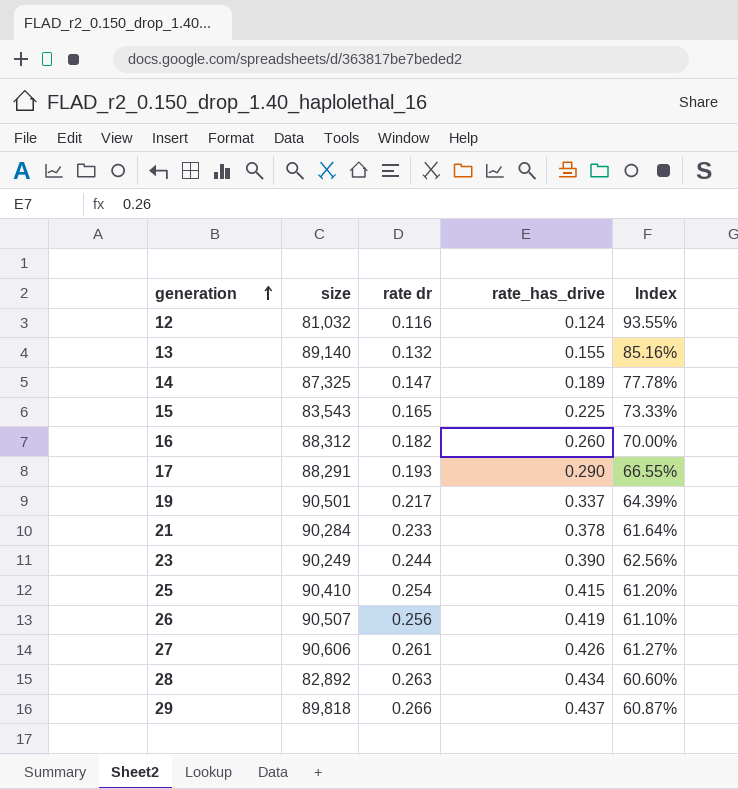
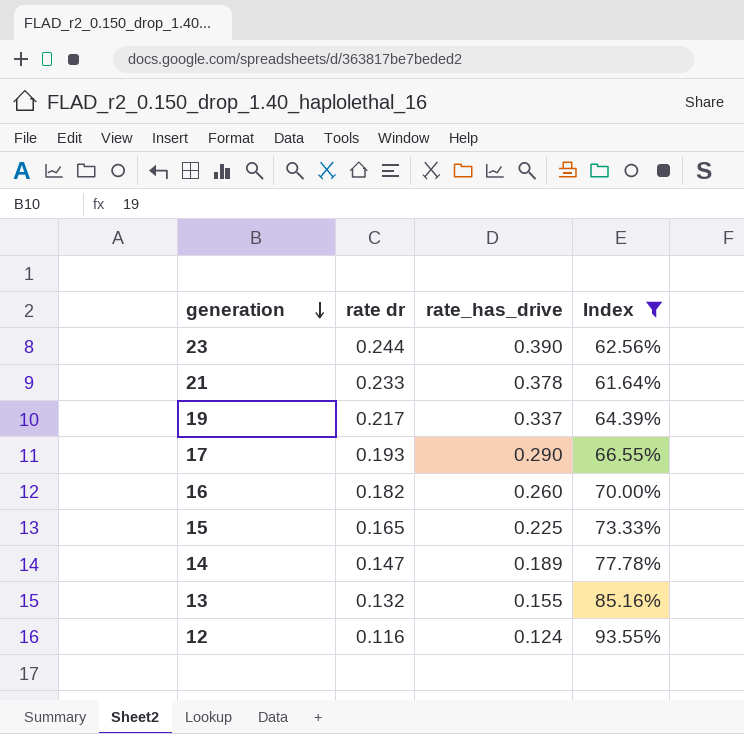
filter: none -> Index >= 61.64%
row order: generation ascending -> generation descending
column size | position: 2 -> none

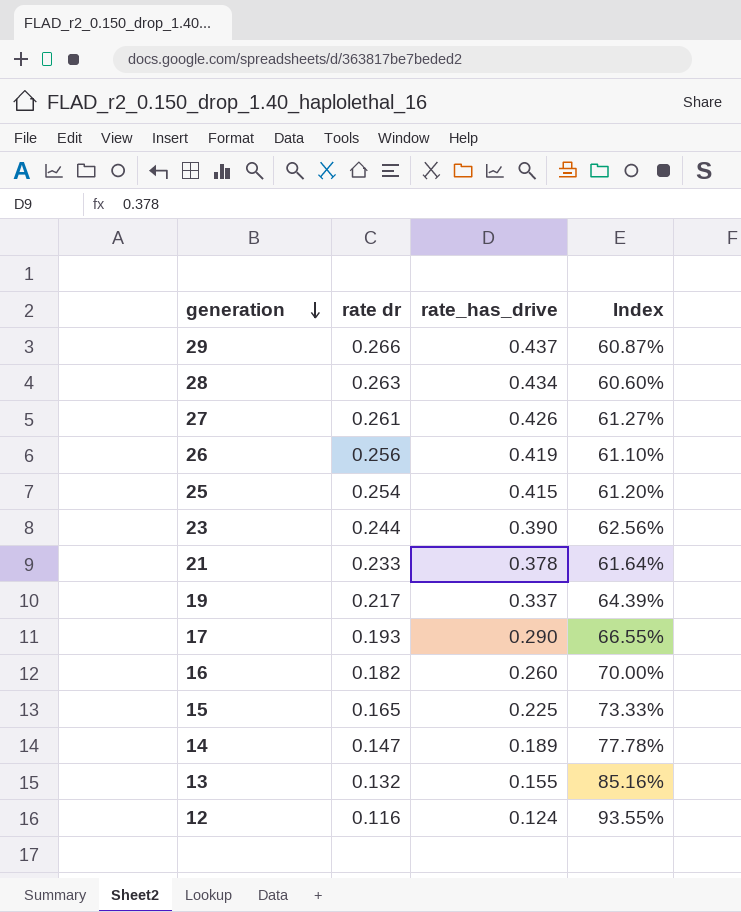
filter: Index >= 61.64% -> none

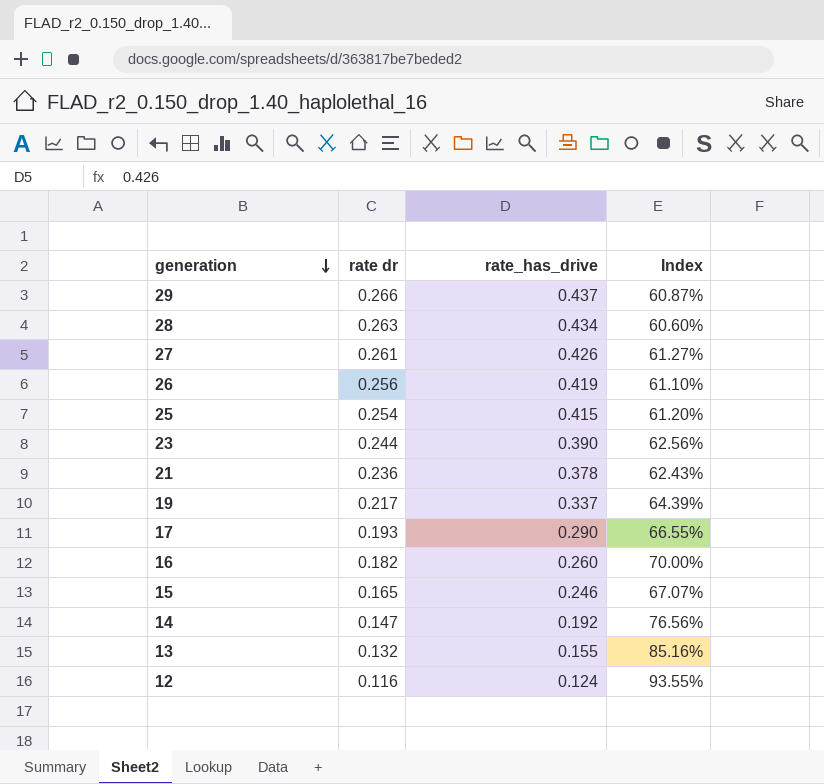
21 | rate dr: 0.233 -> 0.236
21 | Index: 61.64% -> 62.43%
15 | rate_has_drive: 0.225 -> 0.246
15 | Index: 73.33% -> 67.07%
14 | rate_has_drive: 0.189 -> 0.192
14 | Index: 77.78% -> 76.56%

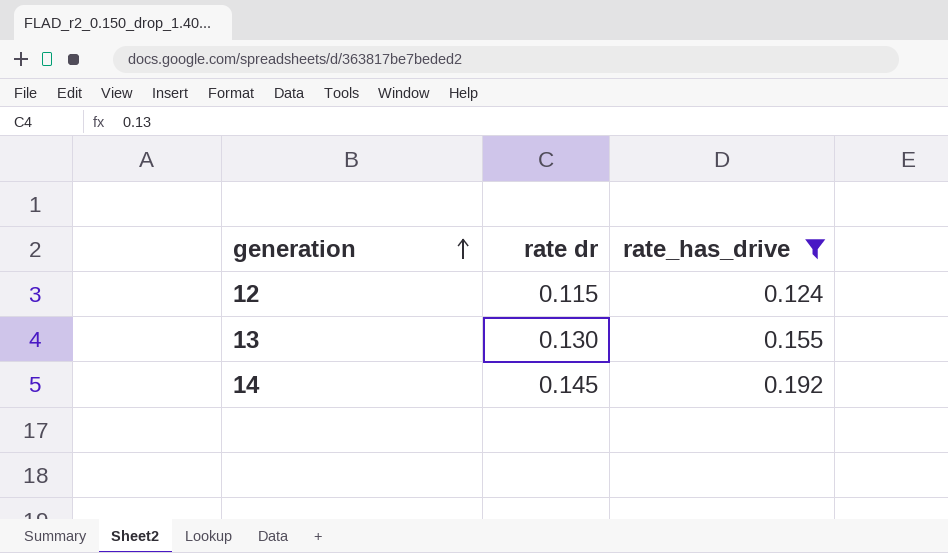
filter: none -> rate_has_drive <= 0.192
row order: generation descending -> generation ascending
column Index | formula: [rate dr] / [rate_has_drive] -> none
12 | rate dr: 0.116 -> 0.115
13 | rate dr: 0.132 -> 0.130
14 | rate dr: 0.147 -> 0.145

